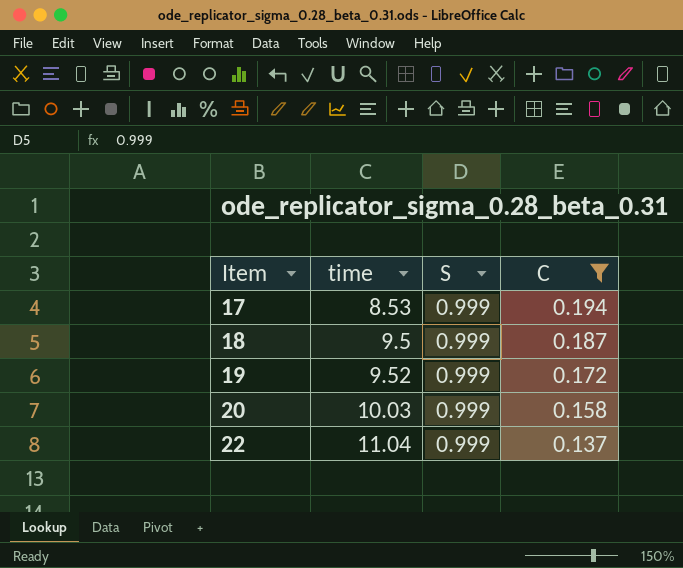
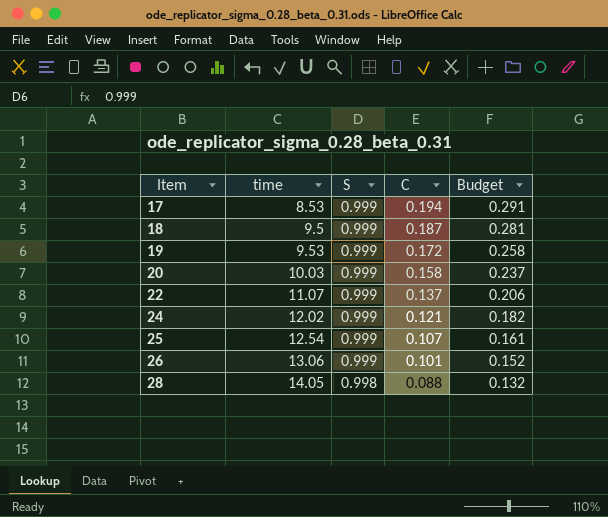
filter: C >= 0.137 -> none
column Budget | formula: none -> [C] * 1.5
19 | time: 9.52 -> 9.53
22 | time: 11.04 -> 11.07

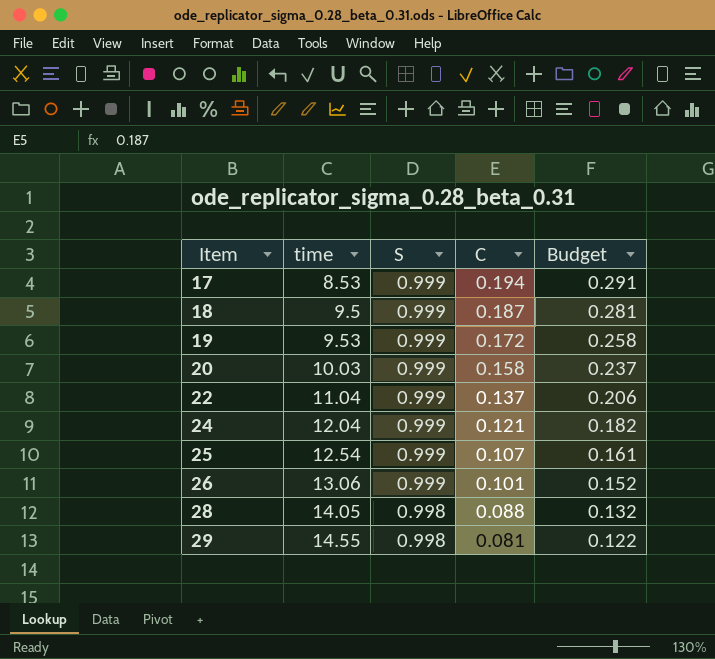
22 | time: 11.07 -> 11.04
24 | time: 12.02 -> 12.04
row 29: none -> 14.55 | 0.998 | 0.081 | 0.122

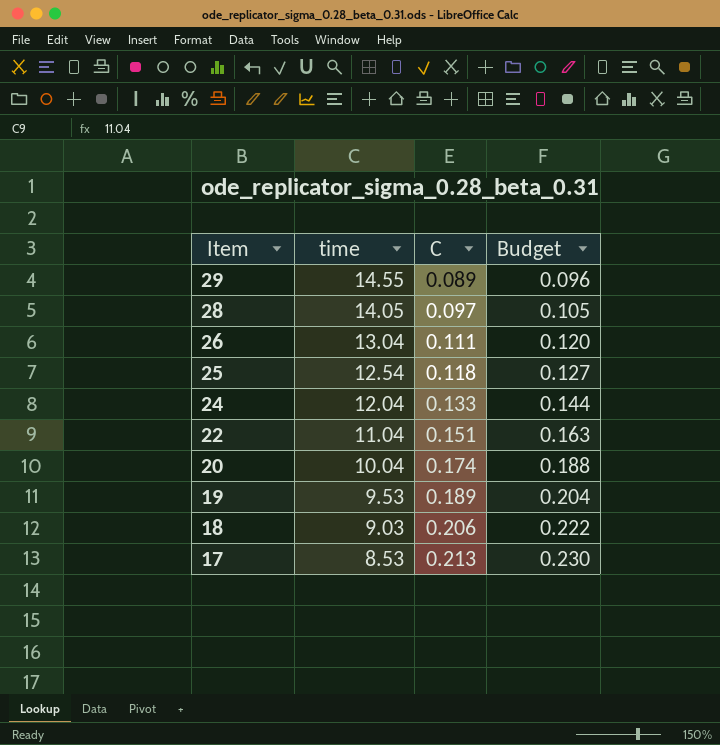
row order: Item ascending -> Item descending
column S | position: 3 -> none
column Budget | formula: [C] * 1.5 -> [C] * 1.08
29 | C: 0.081 -> 0.089
28 | C: 0.088 -> 0.097
26 | time: 13.06 -> 13.04
26 | C: 0.101 -> 0.111
25 | C: 0.107 -> 0.118
24 | C: 0.121 -> 0.133
22 | C: 0.137 -> 0.151
20 | time: 10.03 -> 10.04
20 | C: 0.158 -> 0.174
19 | C: 0.172 -> 0.189
18 | time: 9.5 -> 9.03
18 | C: 0.187 -> 0.206
17 | C: 0.194 -> 0.213

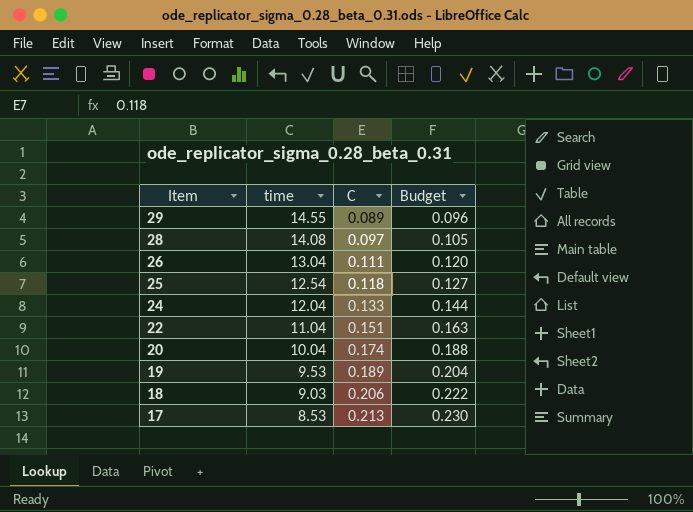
28 | time: 14.05 -> 14.08

